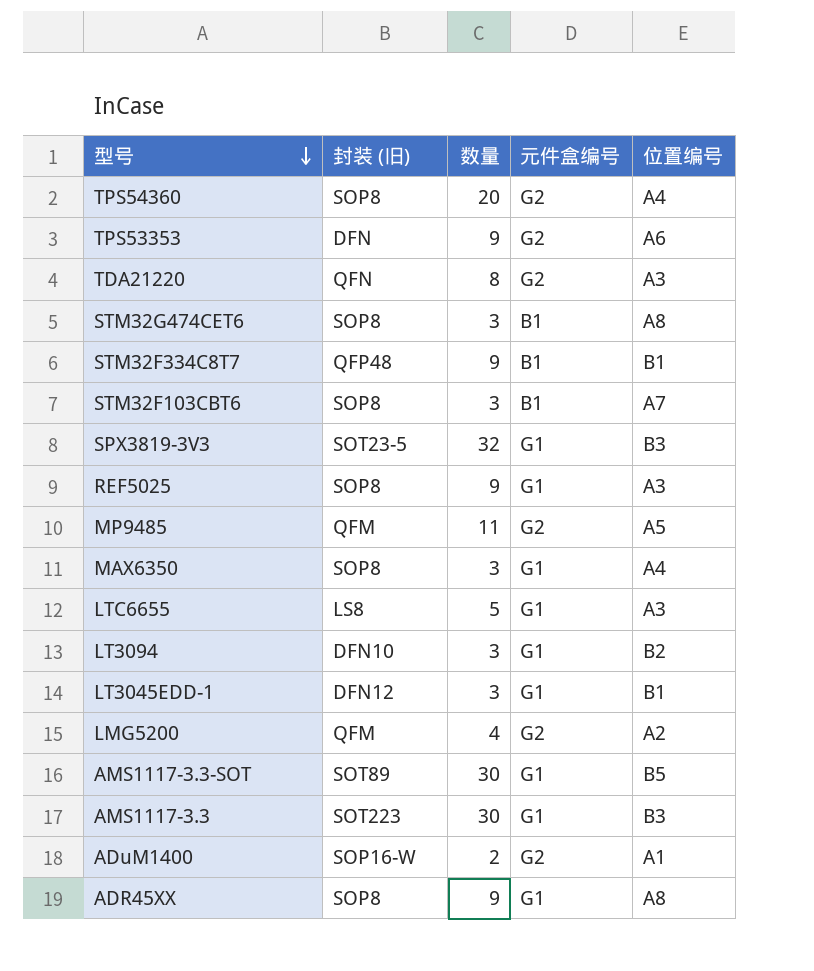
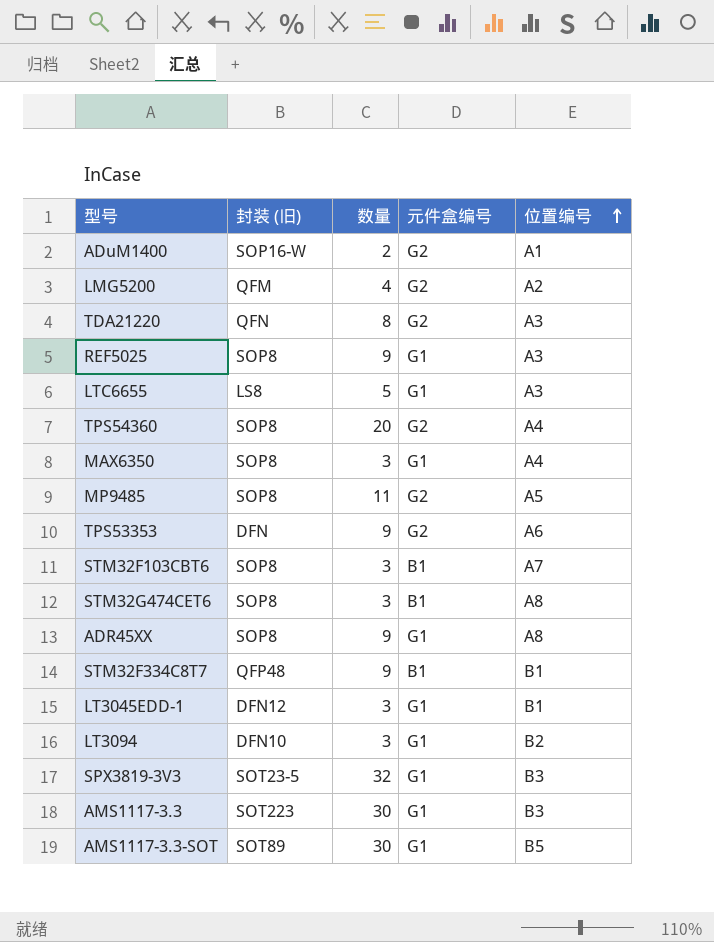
row order: 型号 descending -> 位置编号 ascending
MP9485 | 封装 (旧): QFM -> SOP8

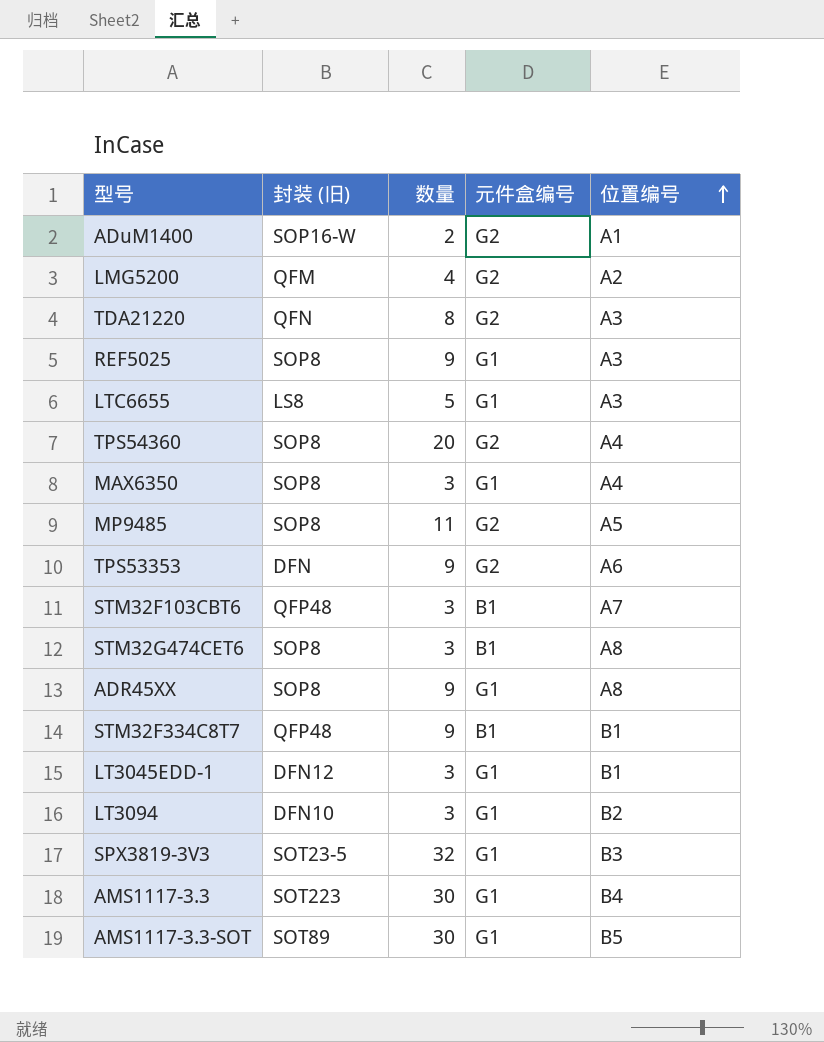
STM32F103CBT6 | 封装 (旧): SOP8 -> QFP48
AMS1117-3.3 | 位置编号: B3 -> B4

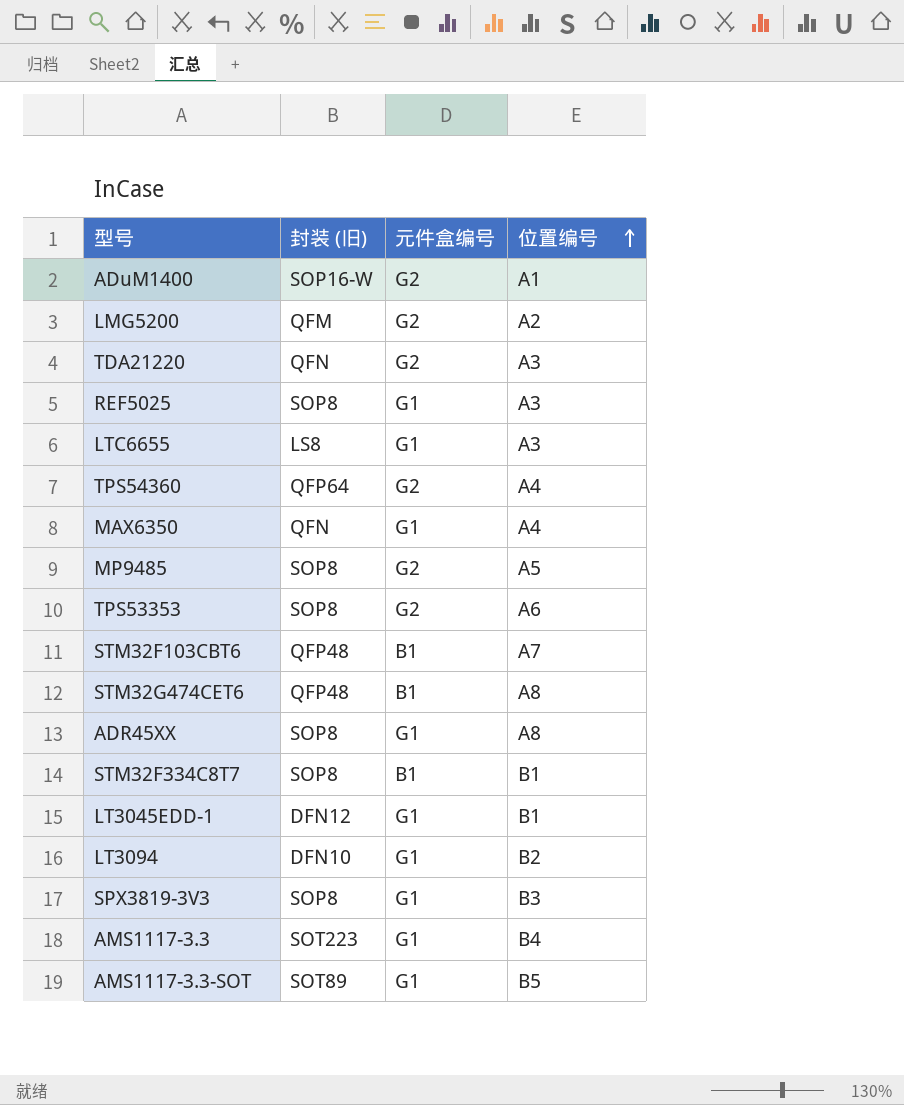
column 数量 | position: 3 -> none
TPS54360 | 封装 (旧): SOP8 -> QFP64
MAX6350 | 封装 (旧): SOP8 -> QFN
TPS53353 | 封装 (旧): DFN -> SOP8
STM32G474CET6 | 封装 (旧): SOP8 -> QFP48
STM32F334C8T7 | 封装 (旧): QFP48 -> SOP8
SPX3819-3V3 | 封装 (旧): SOT23-5 -> SOP8

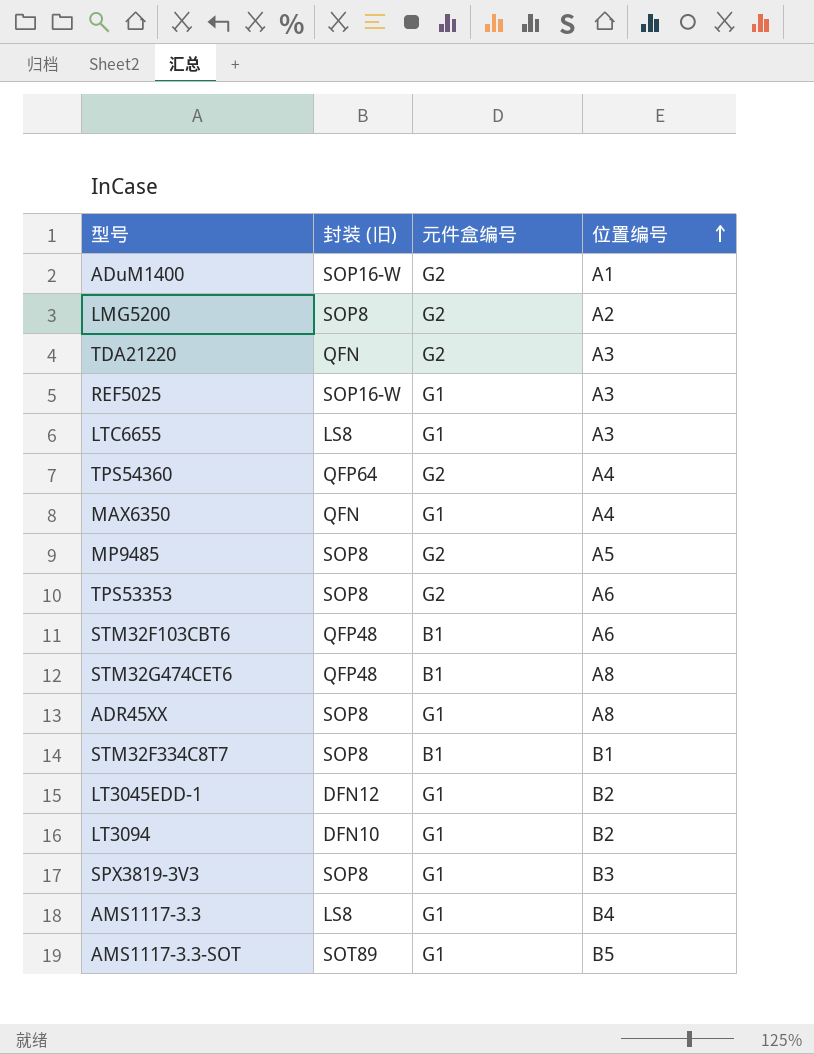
LMG5200 | 封装 (旧): QFM -> SOP8
REF5025 | 封装 (旧): SOP8 -> SOP16-W
STM32F103CBT6 | 位置编号: A7 -> A6
LT3045EDD-1 | 位置编号: B1 -> B2
AMS1117-3.3 | 封装 (旧): SOT223 -> LS8

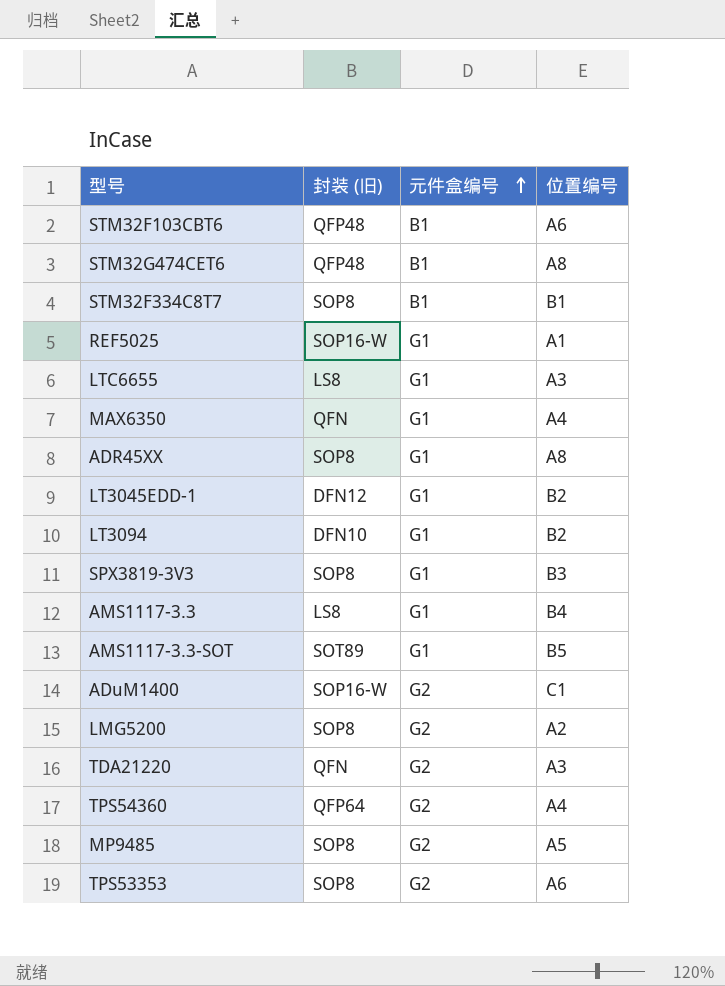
row order: 位置编号 ascending -> 元件盒编号 ascending
REF5025 | 位置编号: A3 -> A1
ADuM1400 | 位置编号: A1 -> C1

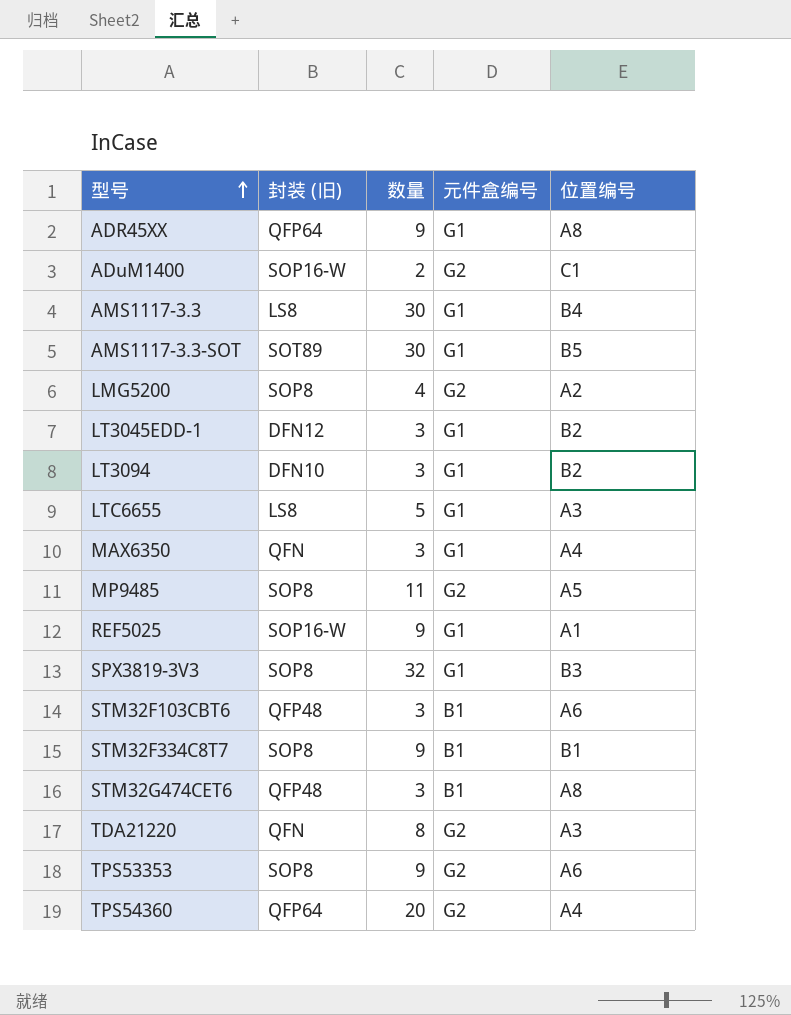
row order: 元件盒编号 ascending -> 型号 ascending
column 数量 | position: none -> 3
ADR45XX | 封装 (旧): SOP8 -> QFP64

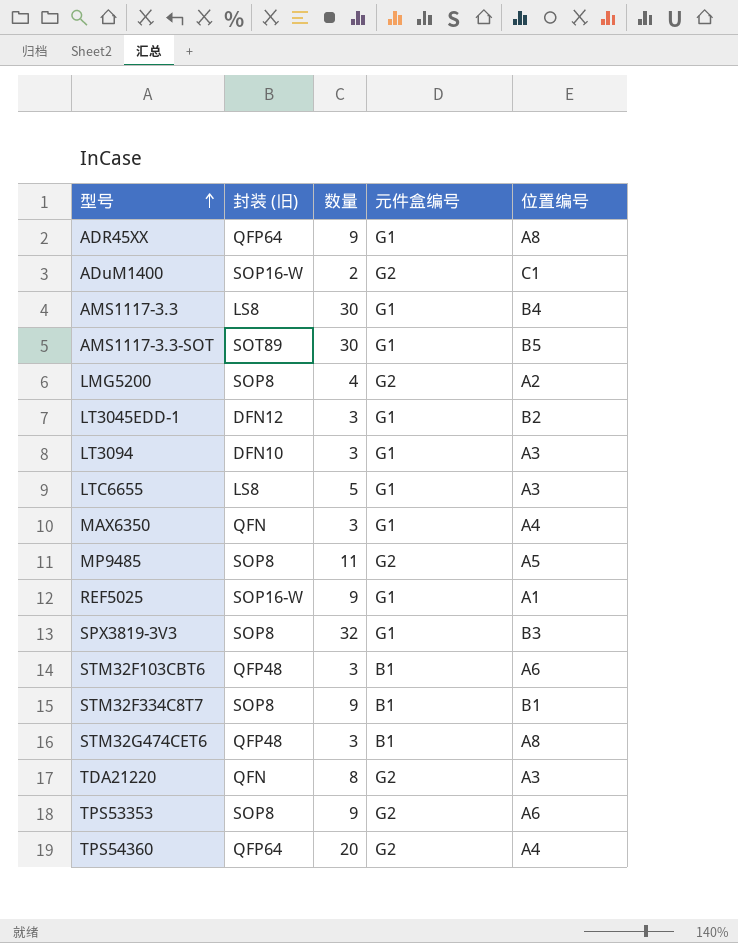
LT3094 | 位置编号: B2 -> A3

